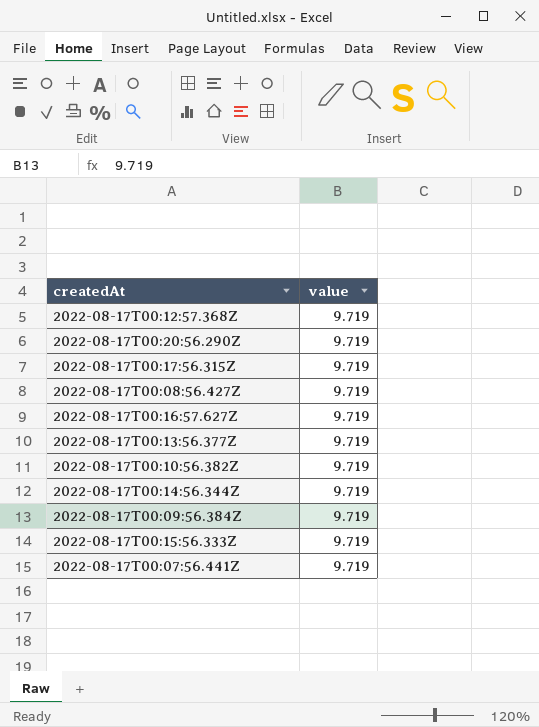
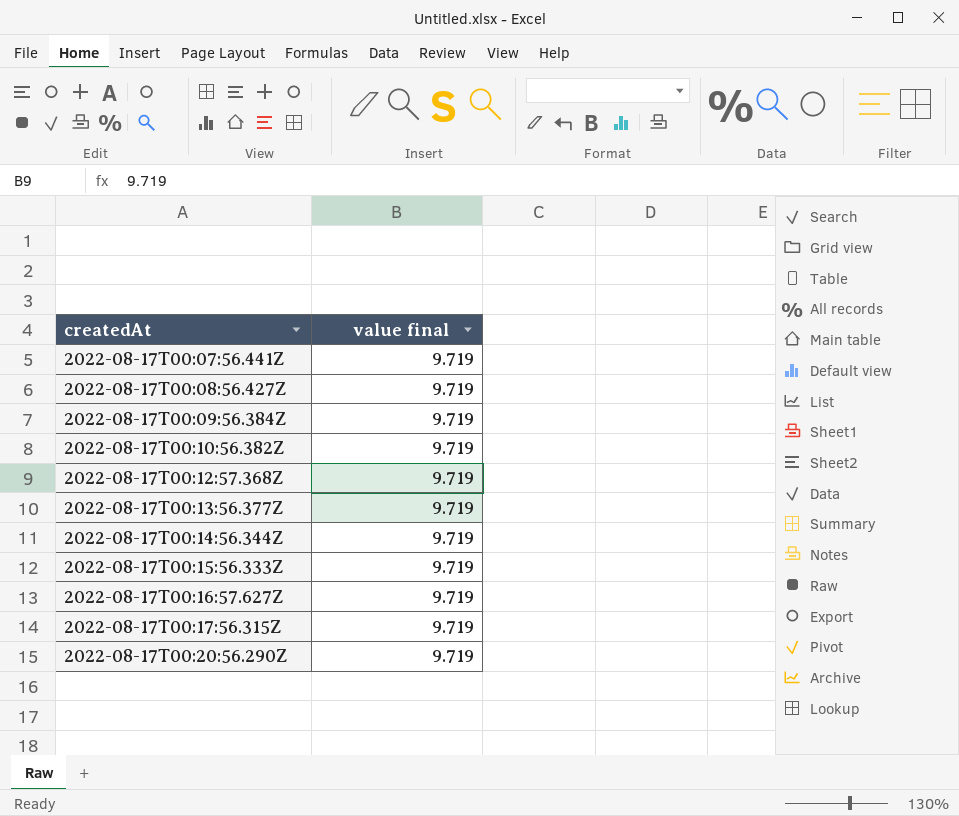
row order: none -> createdAt ascending
column name: value -> value final

